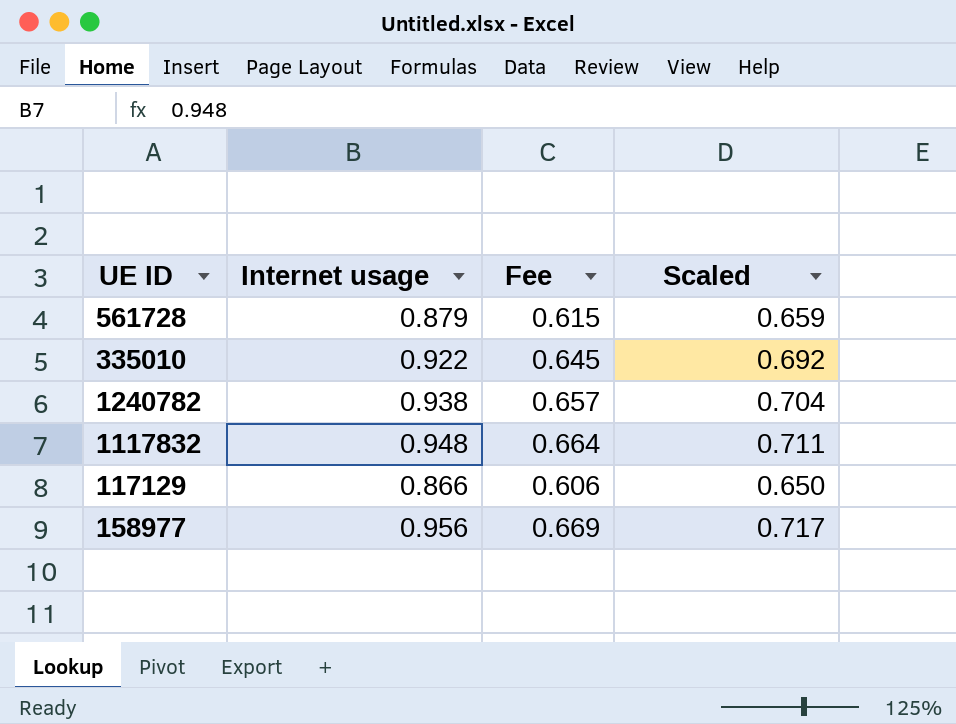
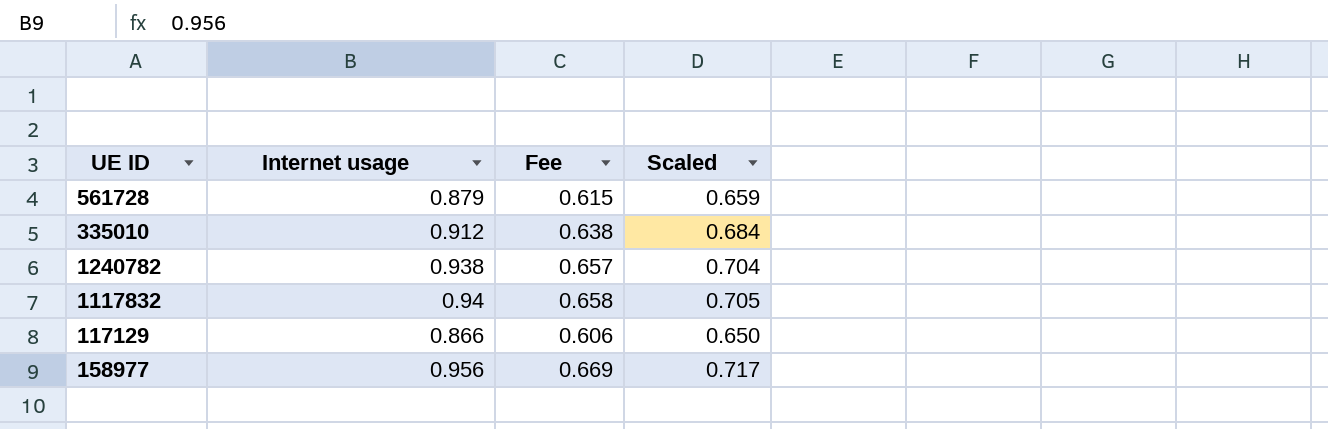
335010 | Internet usage: 0.922 -> 0.912
335010 | Fee: 0.645 -> 0.638
335010 | Scaled: 0.692 -> 0.684
1117832 | Internet usage: 0.948 -> 0.94
1117832 | Fee: 0.664 -> 0.658
1117832 | Scaled: 0.711 -> 0.705

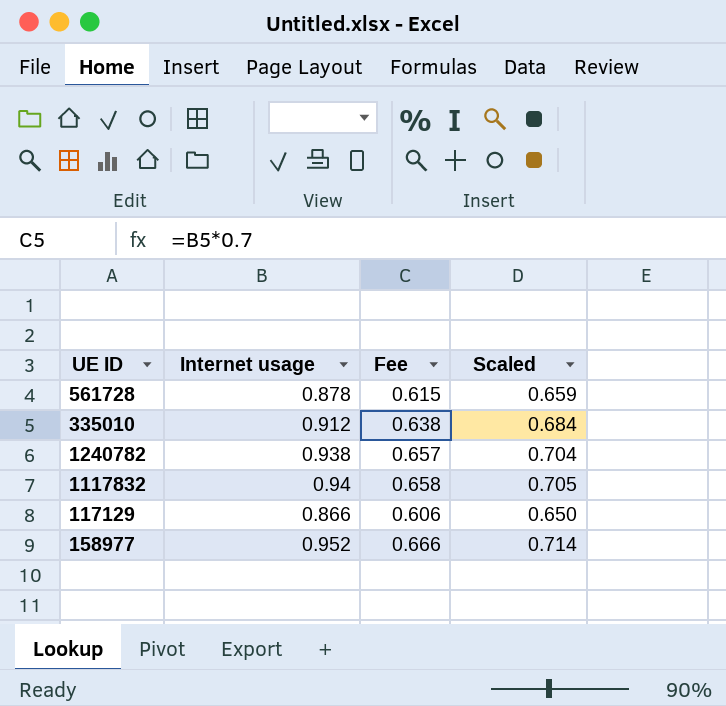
561728 | Internet usage: 0.879 -> 0.878
158977 | Internet usage: 0.956 -> 0.952
158977 | Fee: 0.669 -> 0.666
158977 | Scaled: 0.717 -> 0.714

